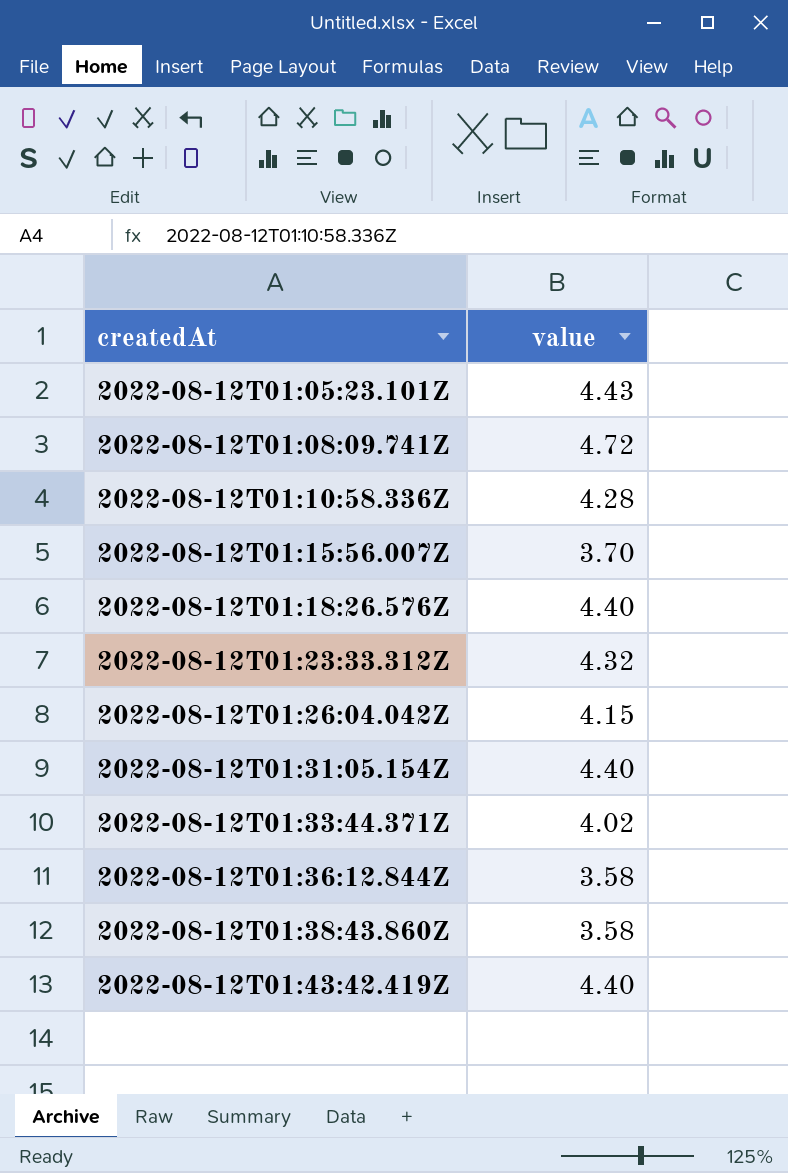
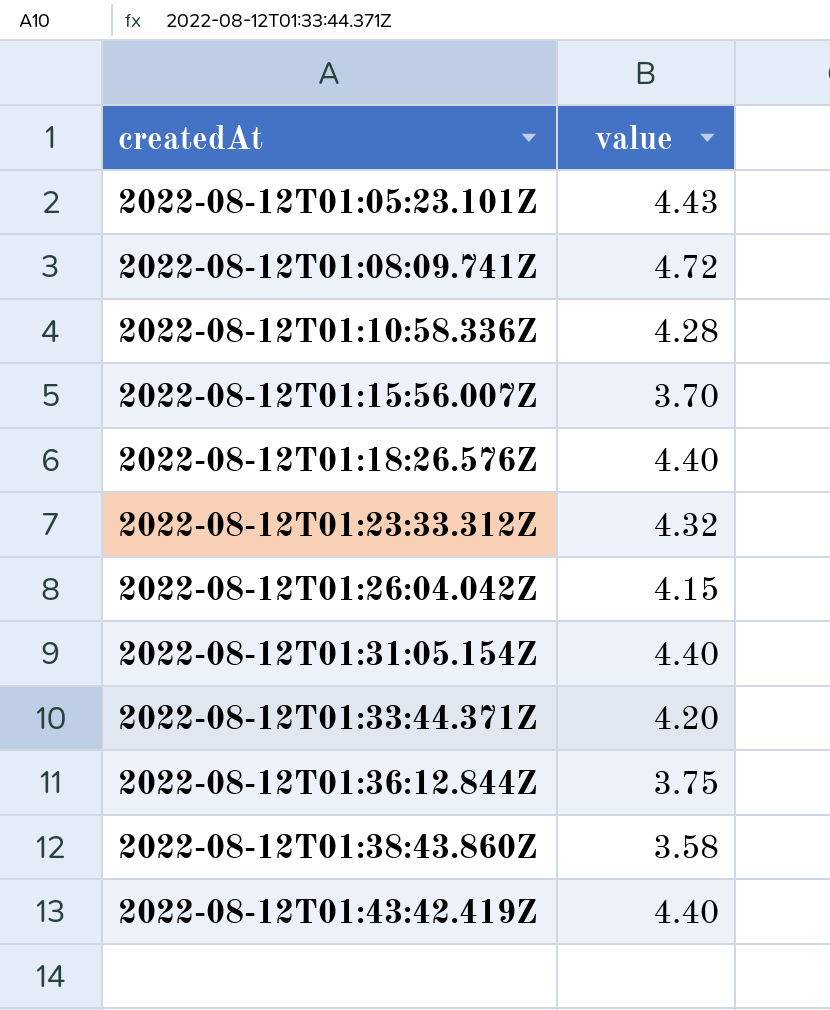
2022-08-12T01:33:44.371Z | value: 4.02 -> 4.20
2022-08-12T01:36:12.844Z | value: 3.58 -> 3.75

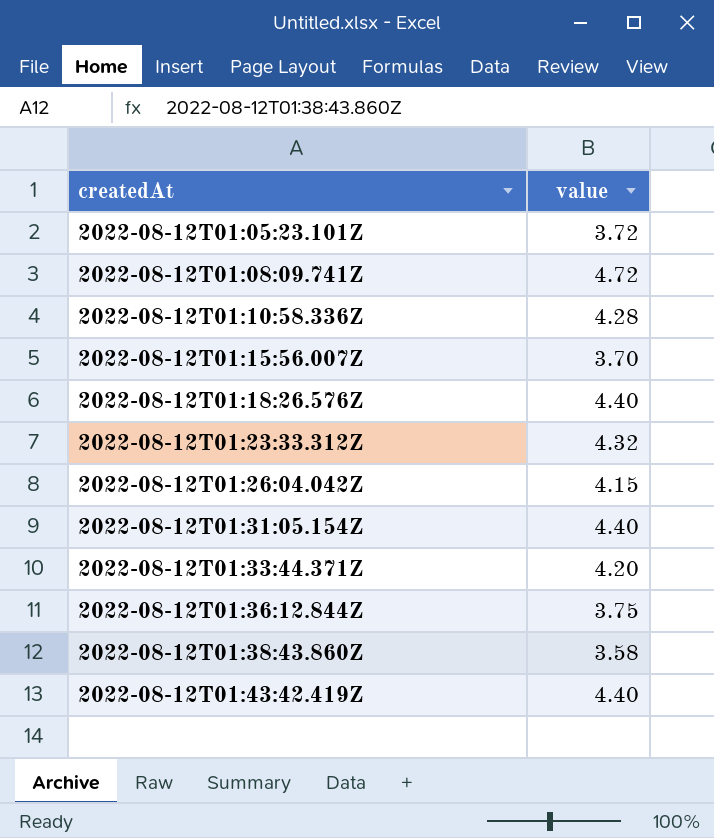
2022-08-12T01:05:23.101Z | value: 4.43 -> 3.72

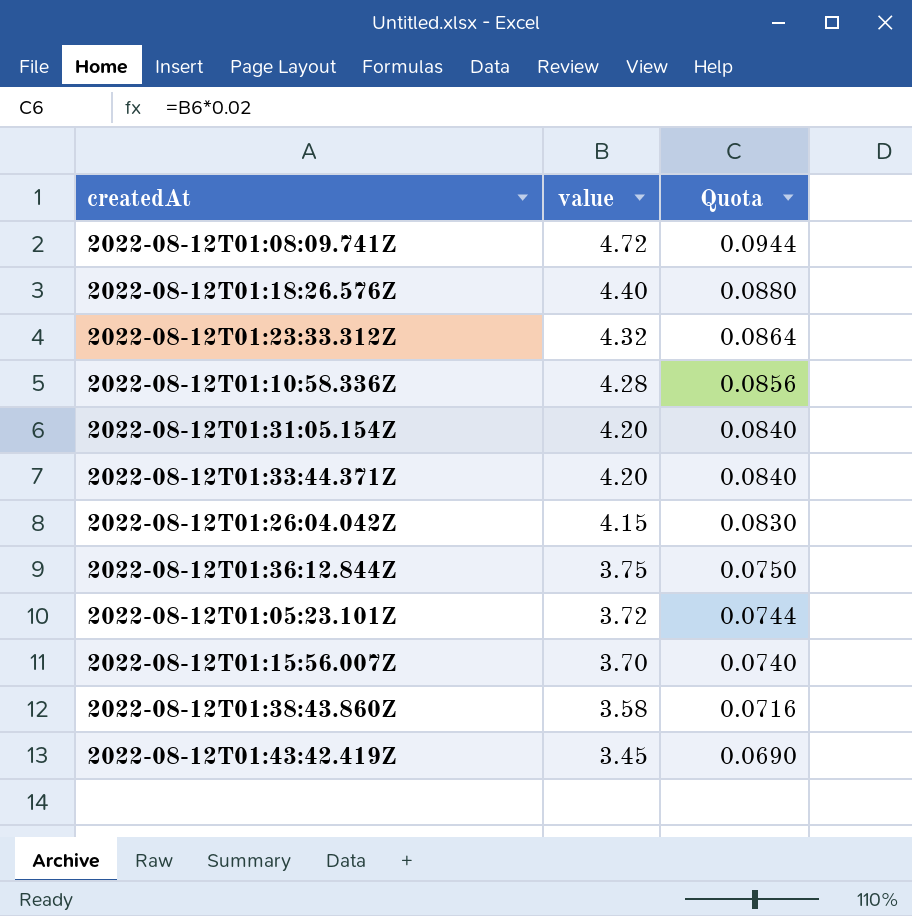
row order: createdAt ascending -> value descending
column Quota | formula: none -> [value] * 0.02
2022-08-12T01:31:05.154Z | value: 4.40 -> 4.20
2022-08-12T01:43:42.419Z | value: 4.40 -> 3.45

